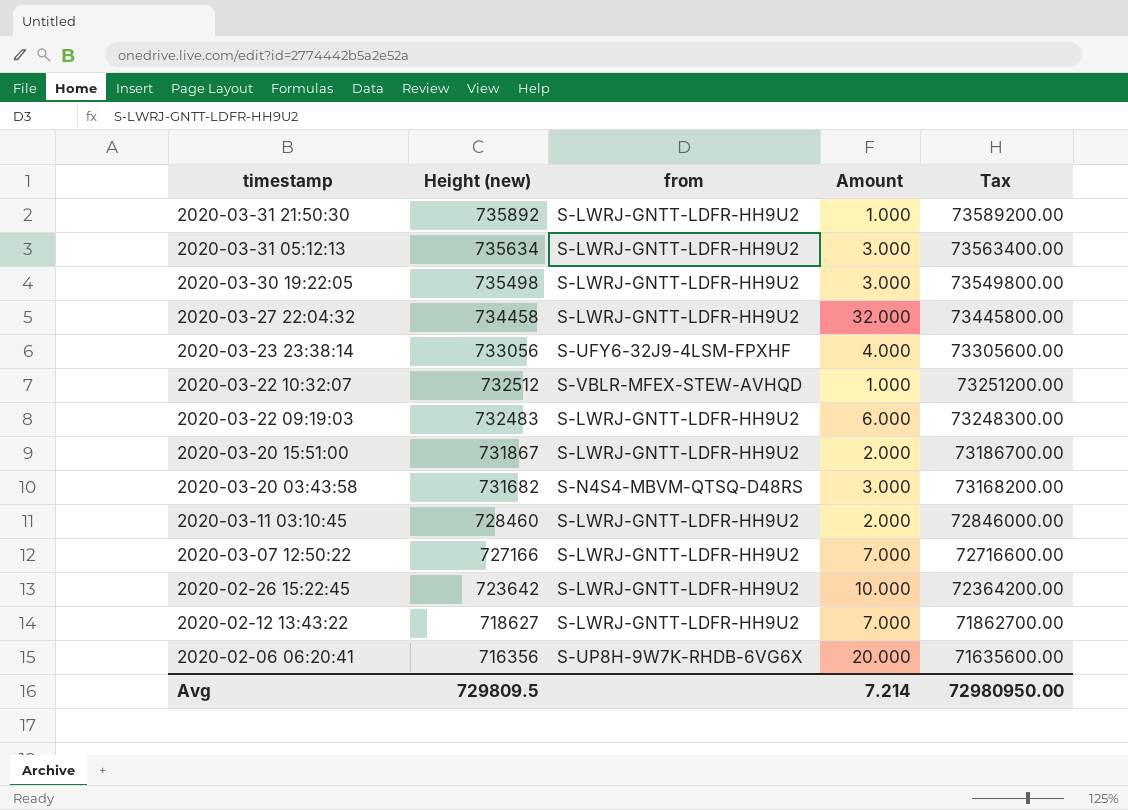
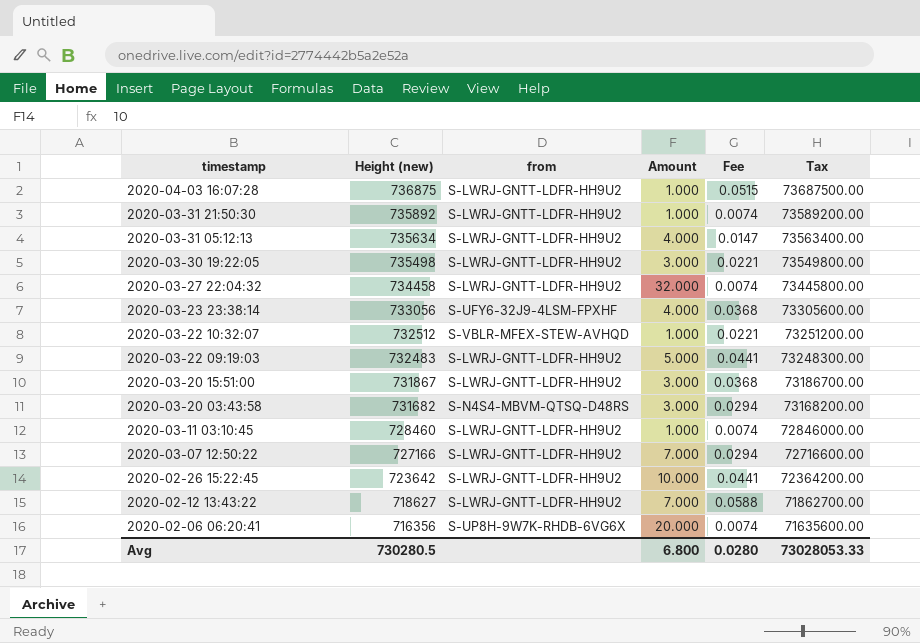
column Fee | position: none -> 5
row 2020-04-03 16:07:28: none -> 736875 | S-LWRJ-GNTT-LDFR-HH9U2 | 1.000 | 0.0515 | 73687500.00
2020-03-31 05:12:13 | Amount: 3.000 -> 4.000
2020-03-22 09:19:03 | Amount: 6.000 -> 5.000
2020-03-20 15:51:00 | Amount: 2.000 -> 3.000
2020-03-11 03:10:45 | Amount: 2.000 -> 1.000
Avg | Height (new): 729809.5 -> 730280.5
Avg | Amount: 7.214 -> 6.800
Avg | Tax: 72980950.00 -> 73028053.33

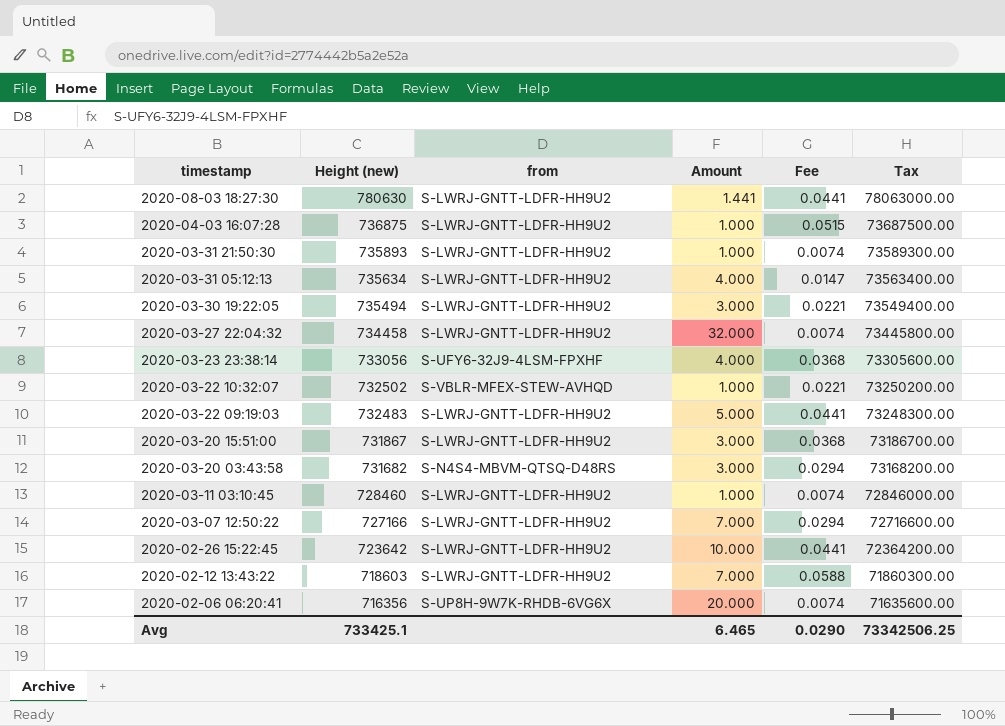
row 2020-08-03 18:27:30: none -> 780630 | S-LWRJ-GNTT-LDFR-HH9U2 | 1.441 | 0.0441 | 78063000.00
2020-03-31 21:50:30 | Height (new): 735892 -> 735893
2020-03-31 21:50:30 | Tax: 73589200.00 -> 73589300.00
2020-03-30 19:22:05 | Height (new): 735498 -> 735494
2020-03-30 19:22:05 | Tax: 73549800.00 -> 73549400.00
2020-03-22 10:32:07 | Height (new): 732512 -> 732502
2020-03-22 10:32:07 | Tax: 73251200.00 -> 73250200.00
2020-02-12 13:43:22 | Height (new): 718627 -> 718603
2020-02-12 13:43:22 | Tax: 71862700.00 -> 71860300.00
Avg | Height (new): 730280.5 -> 733425.1
Avg | Amount: 6.800 -> 6.465
Avg | Fee: 0.0280 -> 0.0290
Avg | Tax: 73028053.33 -> 73342506.25

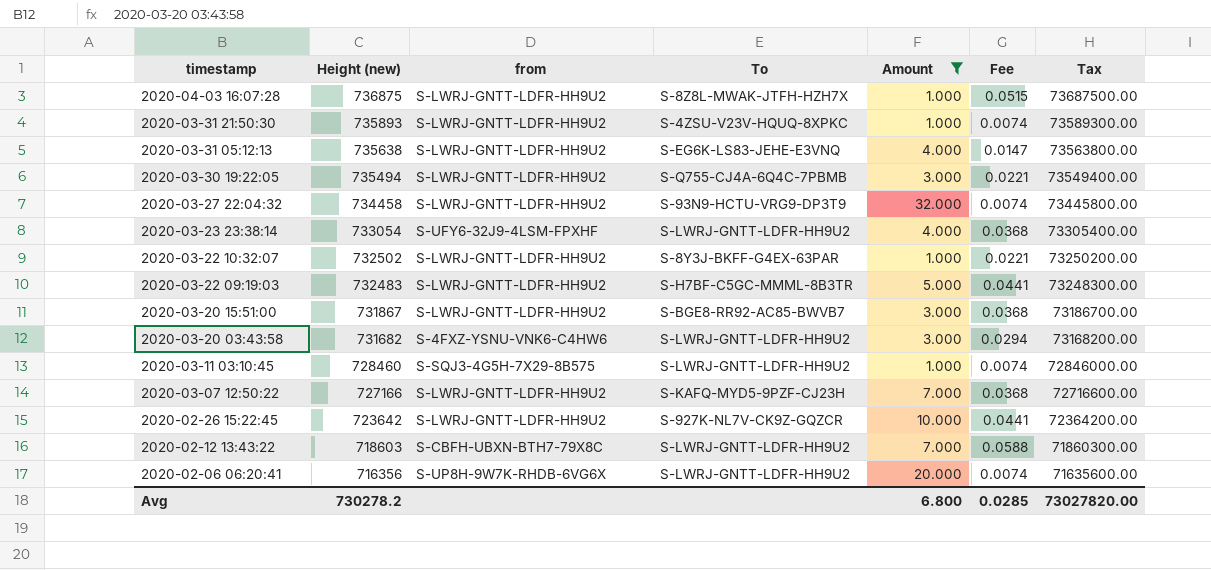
filter: none -> Amount != 1.441
column To | position: none -> 4
2020-03-31 05:12:13 | Height (new): 735634 -> 735638
2020-03-31 05:12:13 | Tax: 73563400.00 -> 73563800.00
2020-03-23 23:38:14 | Height (new): 733056 -> 733054
2020-03-23 23:38:14 | Tax: 73305600.00 -> 73305400.00
2020-03-22 10:32:07 | from: S-VBLR-MFEX-STEW-AVHQD -> S-LWRJ-GNTT-LDFR-HH9U2
2020-03-20 03:43:58 | from: S-N4S4-MBVM-QTSQ-D48RS -> S-4FXZ-YSNU-VNK6-C4HW6
2020-03-11 03:10:45 | from: S-LWRJ-GNTT-LDFR-HH9U2 -> S-SQJ3-4G5H-7X29-8B575
2020-03-07 12:50:22 | Fee: 0.0294 -> 0.0368
2020-02-12 13:43:22 | from: S-LWRJ-GNTT-LDFR-HH9U2 -> S-CBFH-UBXN-BTH7-79X8C
Avg | Height (new): 733425.1 -> 730278.2
Avg | Amount: 6.465 -> 6.800
Avg | Fee: 0.0290 -> 0.0285
Avg | Tax: 73342506.25 -> 73027820.00

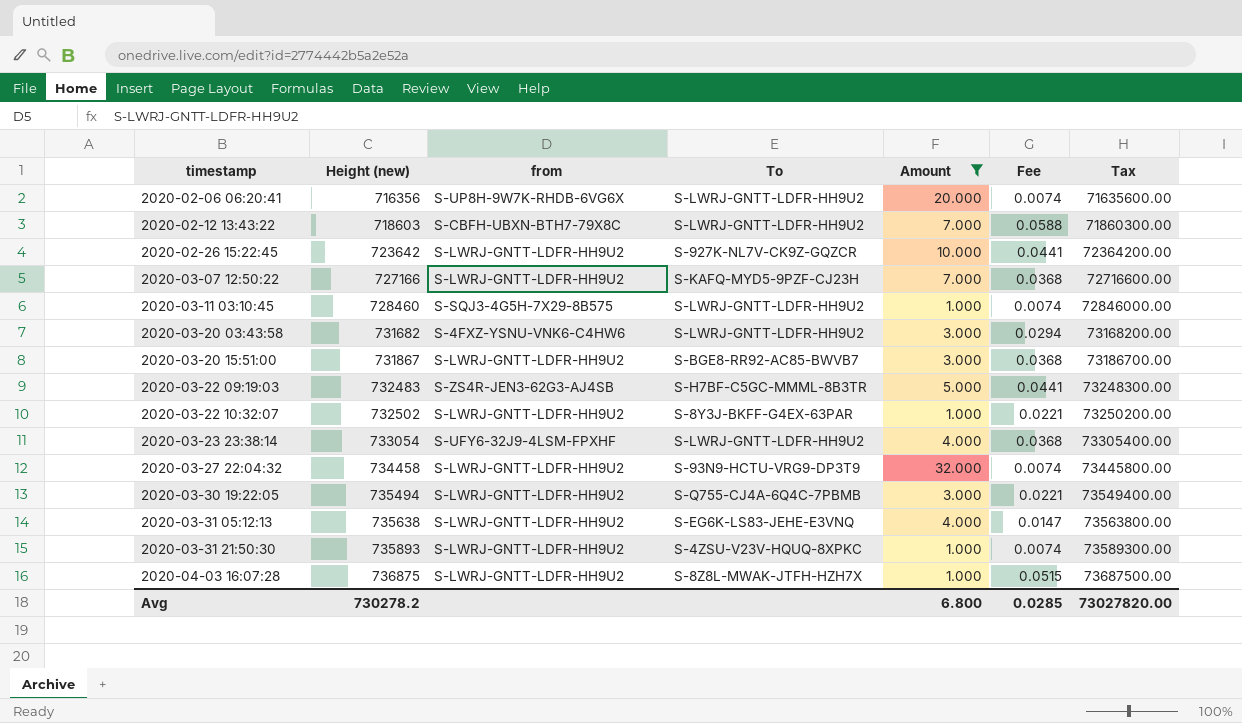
row order: timestamp descending -> timestamp ascending
2020-03-22 09:19:03 | from: S-LWRJ-GNTT-LDFR-HH9U2 -> S-ZS4R-JEN3-62G3-AJ4SB

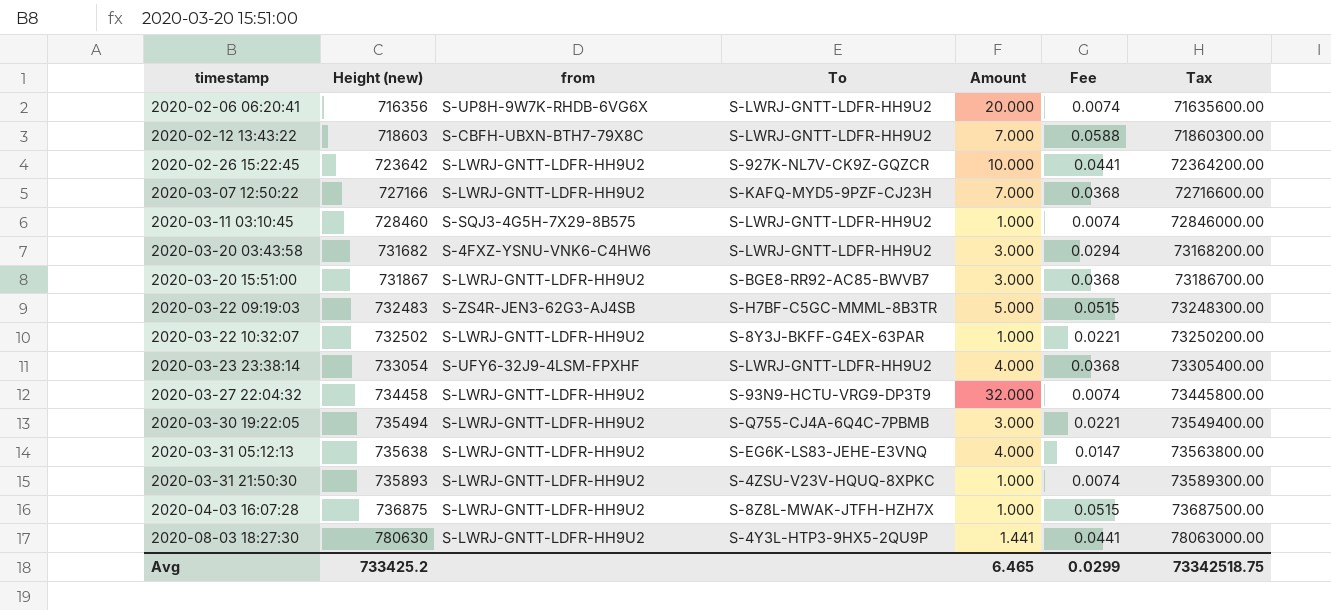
filter: Amount != 1.441 -> none
2020-03-22 09:19:03 | Fee: 0.0441 -> 0.0515
Avg | Height (new): 730278.2 -> 733425.2
Avg | Amount: 6.800 -> 6.465
Avg | Fee: 0.0285 -> 0.0299
Avg | Tax: 73027820.00 -> 73342518.75

